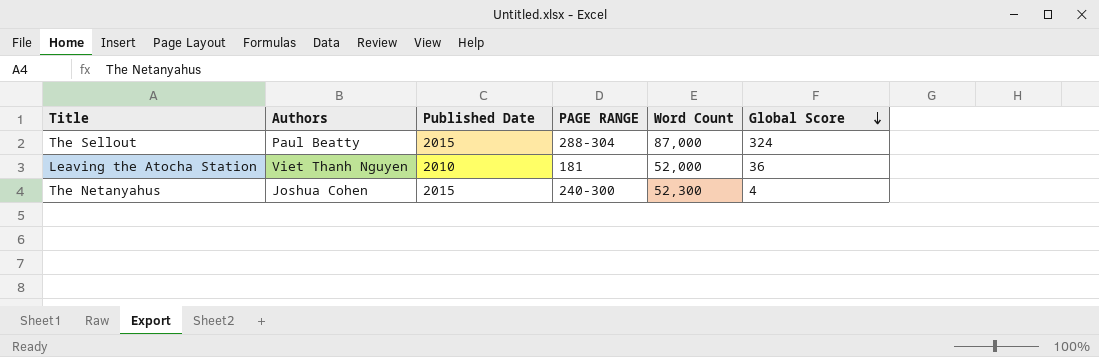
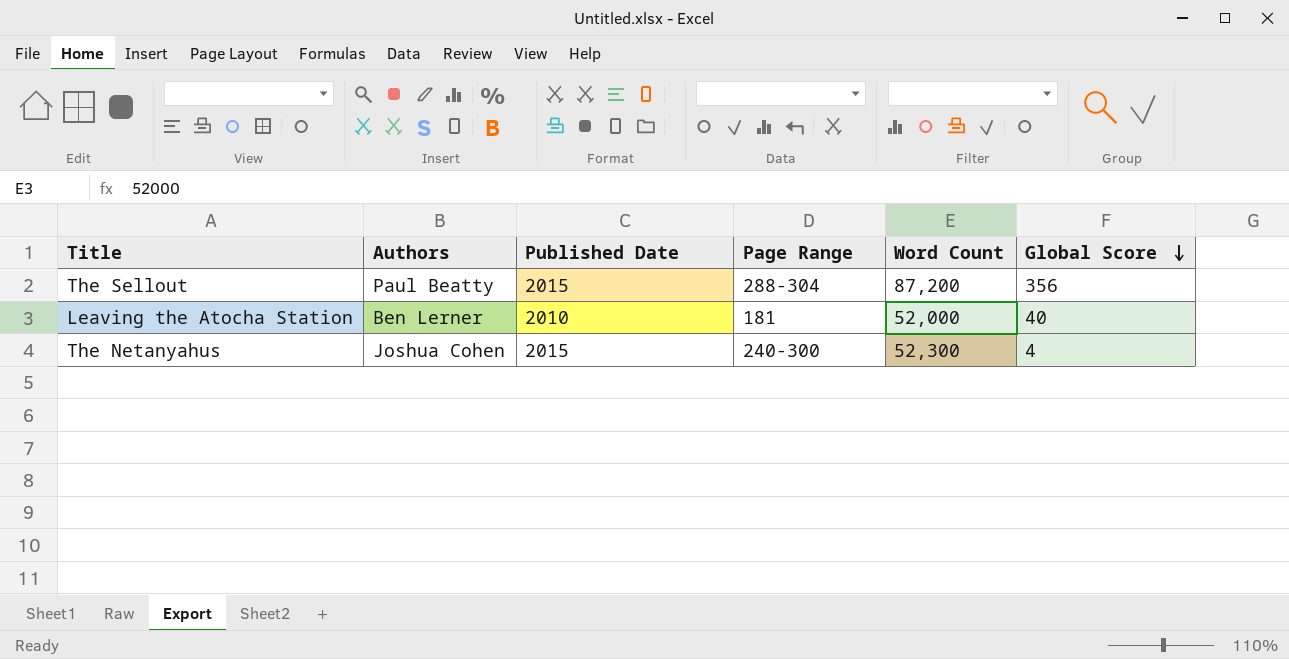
column name: PAGE RANGE -> Page Range
The Sellout | Word Count: 87,000 -> 87,200
The Sellout | Global Score: 324 -> 356
Leaving the Atocha Station | Authors: Viet Thanh Nguyen -> Ben Lerner
Leaving the Atocha Station | Global Score: 36 -> 40

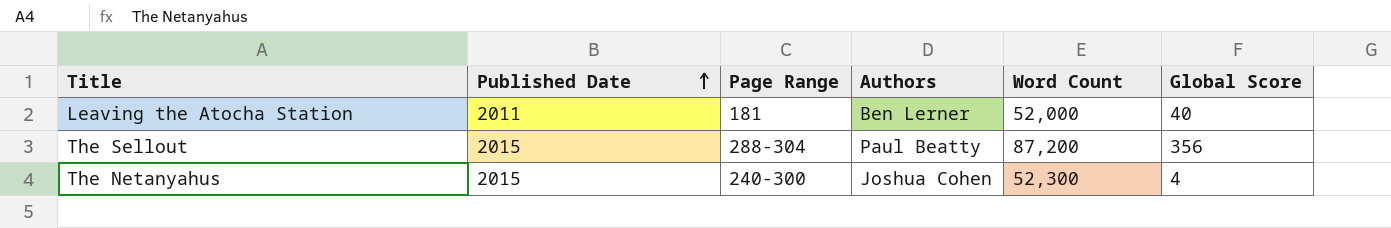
row order: Global Score descending -> Published Date ascending
column Authors | position: 2 -> 4
Leaving the Atocha Station | Published Date: 2010 -> 2011

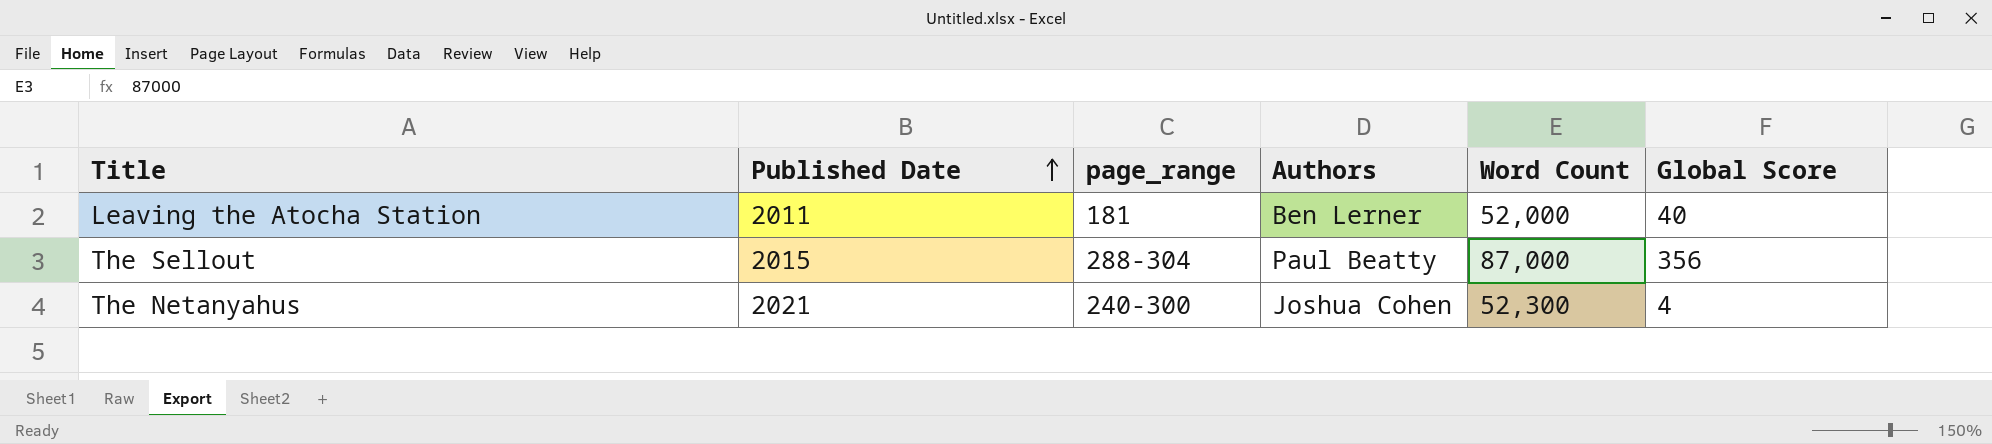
column name: Page Range -> page_range
The Sellout | Word Count: 87,200 -> 87,000
The Netanyahus | Published Date: 2015 -> 2021

